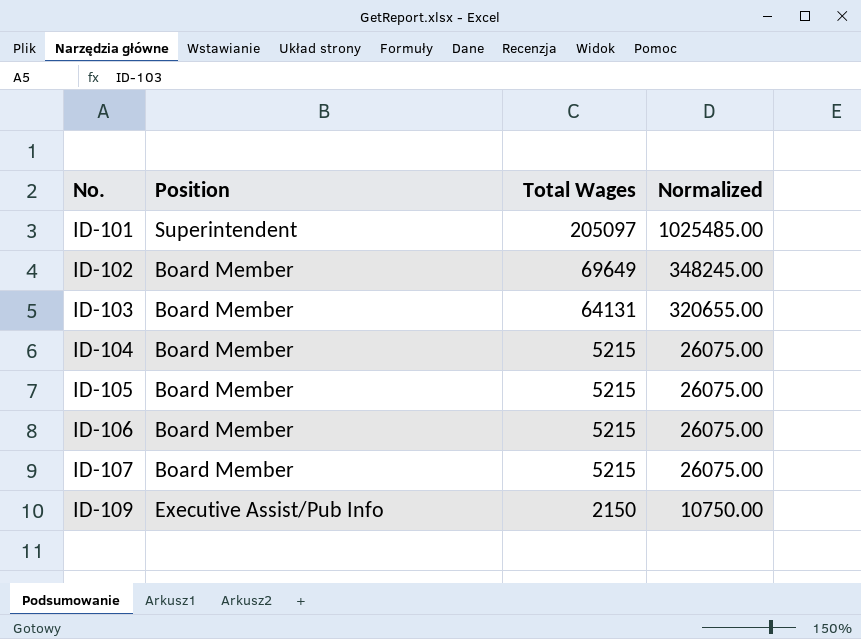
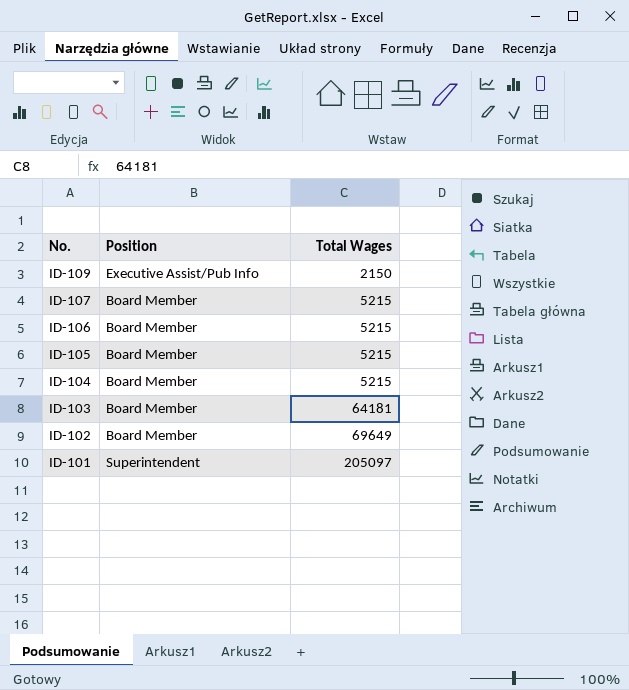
row order: No. ascending -> No. descending
column Normalized | formula: [Total Wages] * 5 -> none
ID-103 | Total Wages: 64131 -> 64181

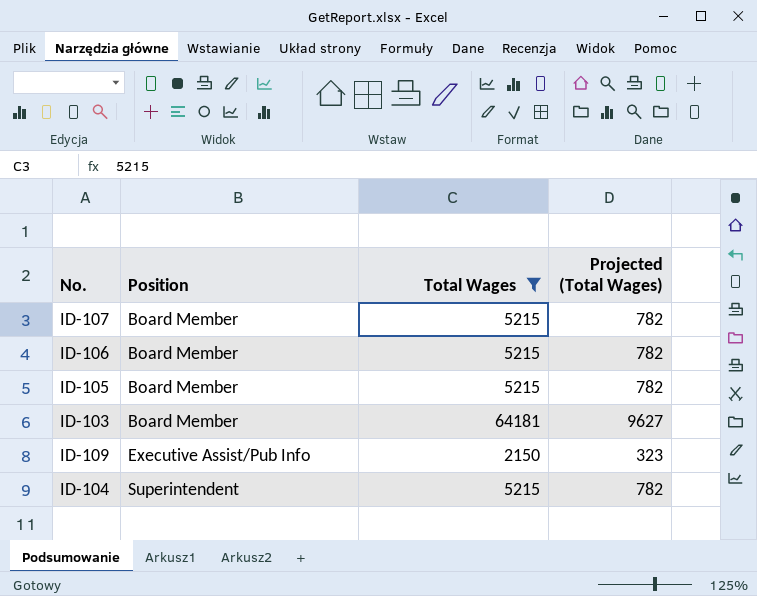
filter: none -> Total Wages <= 64181
row order: No. descending -> Position ascending
column Projected (Total Wages) | formula: none -> [Total Wages] * 0.15
ID-104 | Position: Board Member -> Superintendent

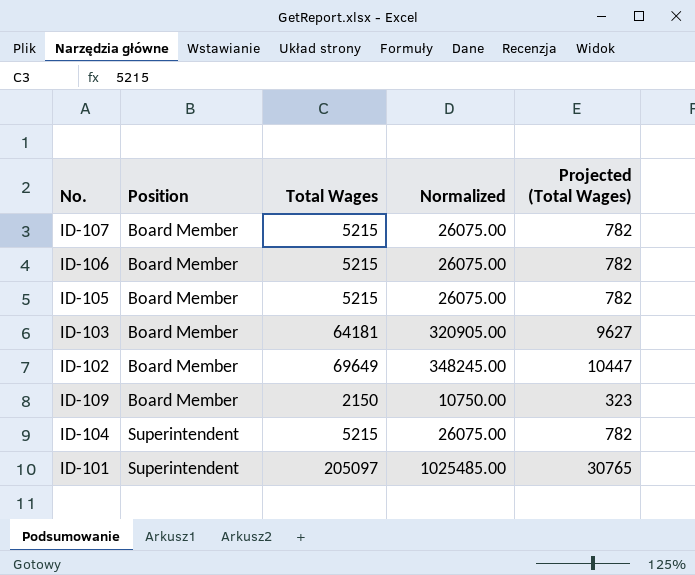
filter: Total Wages <= 64181 -> none
column Normalized | formula: none -> [Total Wages] * 5
ID-109 | Position: Executive Assist/Pub Info -> Board Member

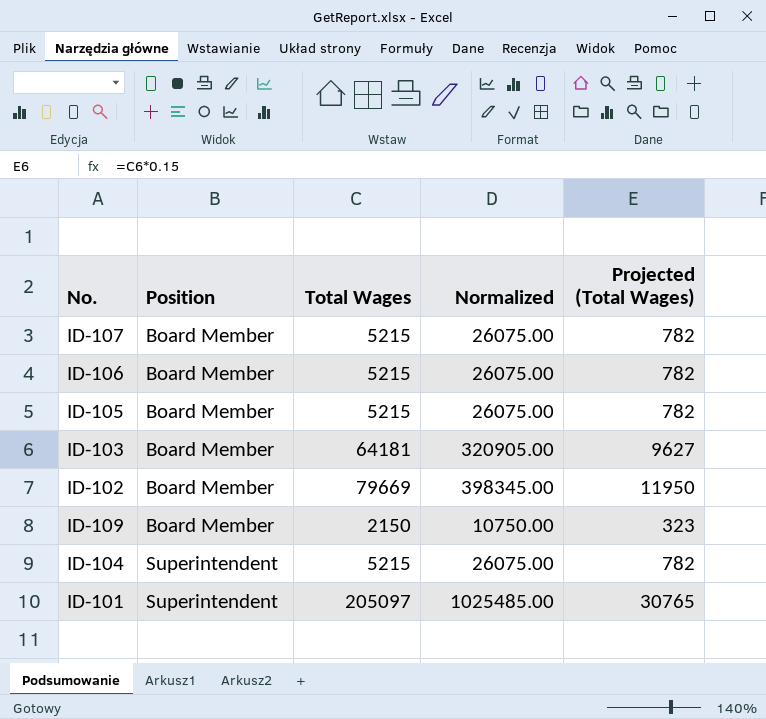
ID-102 | Total Wages: 69649 -> 79669
ID-102 | Normalized: 348245.00 -> 398345.00
ID-102 | Projected (Total Wages): 10447 -> 11950

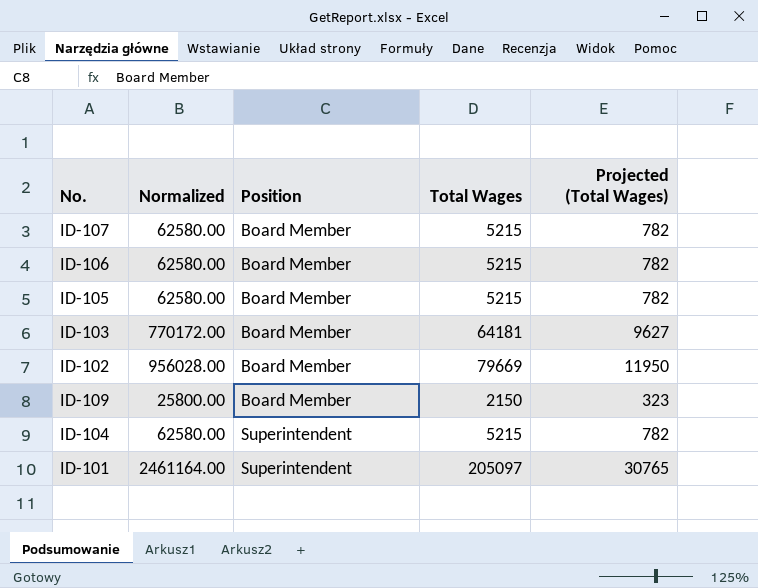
column Normalized | formula: [Total Wages] * 5 -> [Total Wages] * 12
column Normalized | position: 4 -> 2

